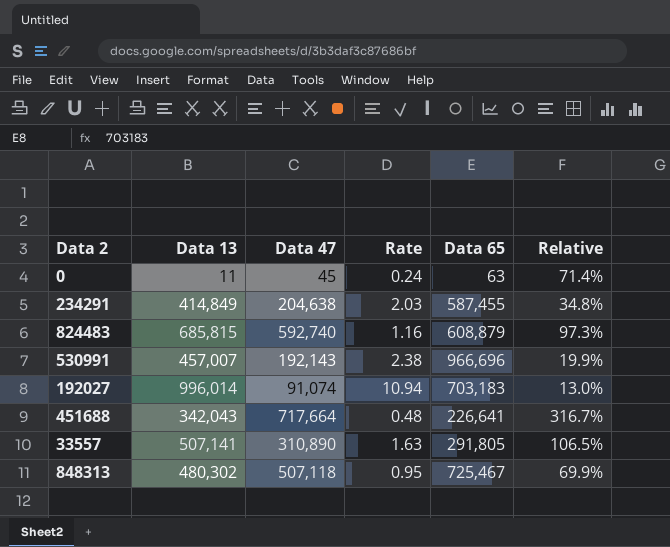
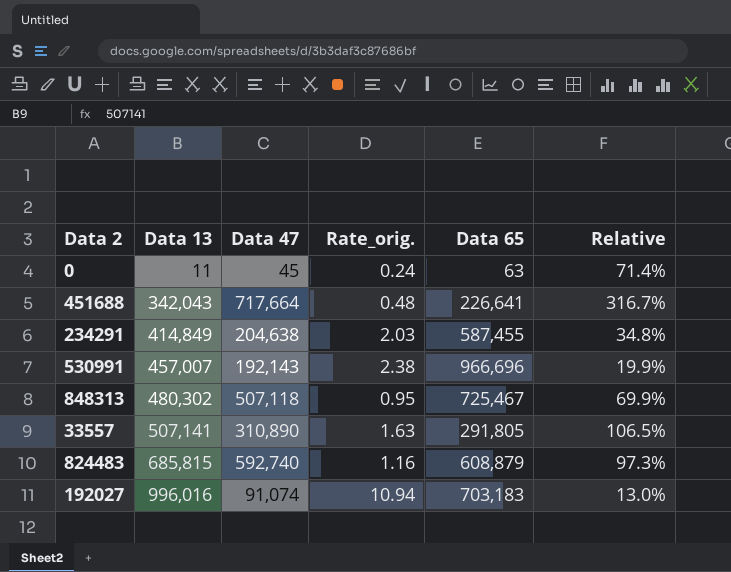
row order: none -> Data 13 ascending
column name: Rate -> Rate_orig.
192027 | Data 13: 996,014 -> 996,016

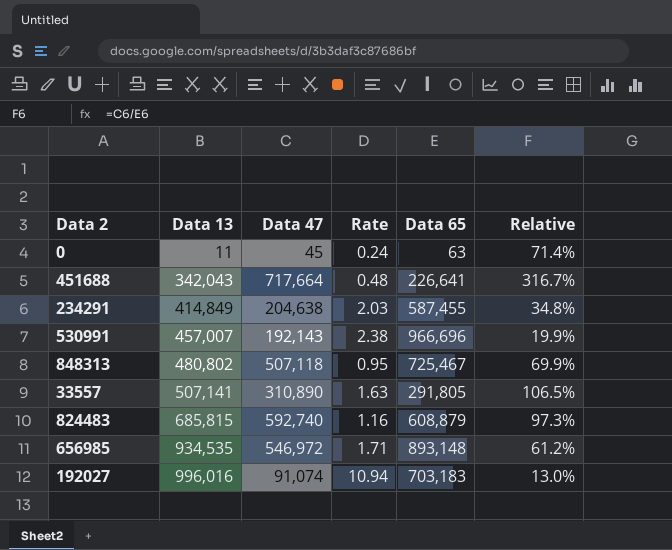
column name: Rate_orig. -> Rate
848313 | Data 13: 480,302 -> 480,802
row 656985: none -> 934,535 | 546,972 | 1.71 | 893,148 | 61.2%

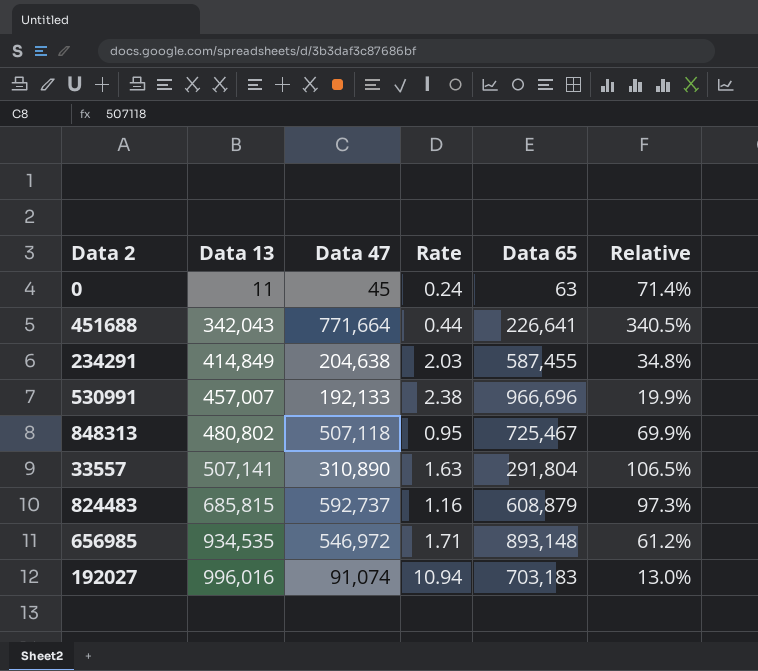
451688 | Data 47: 717,664 -> 771,664
451688 | Rate: 0.48 -> 0.44
451688 | Relative: 316.7% -> 340.5%
530991 | Data 47: 192,143 -> 192,133
33557 | Data 65: 291,805 -> 291,804
824483 | Data 47: 592,740 -> 592,737

